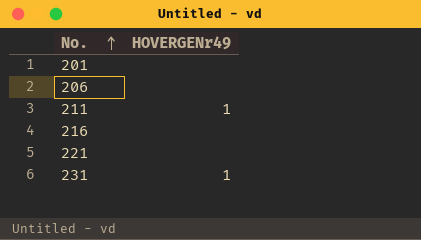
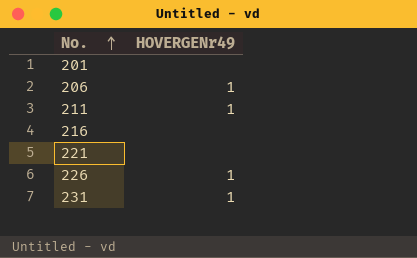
206 | HOVERGENr49: none -> 1
row 226: none -> 1

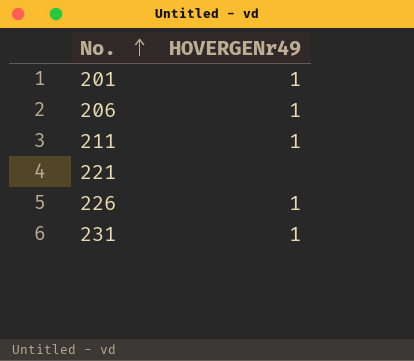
row 216: none -> none
201 | HOVERGENr49: none -> 1

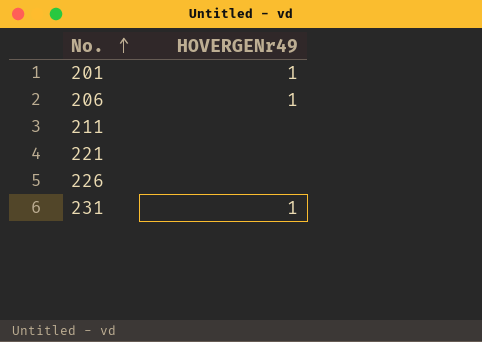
211 | HOVERGENr49: 1 -> none
226 | HOVERGENr49: 1 -> none

